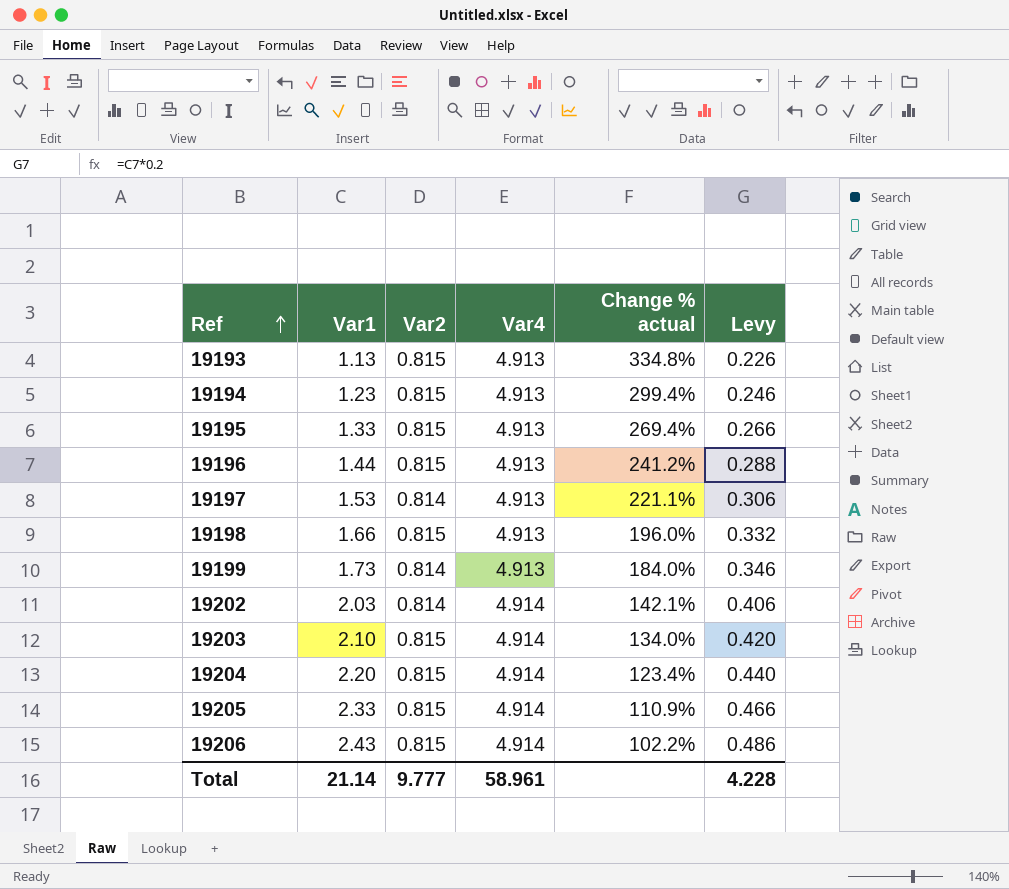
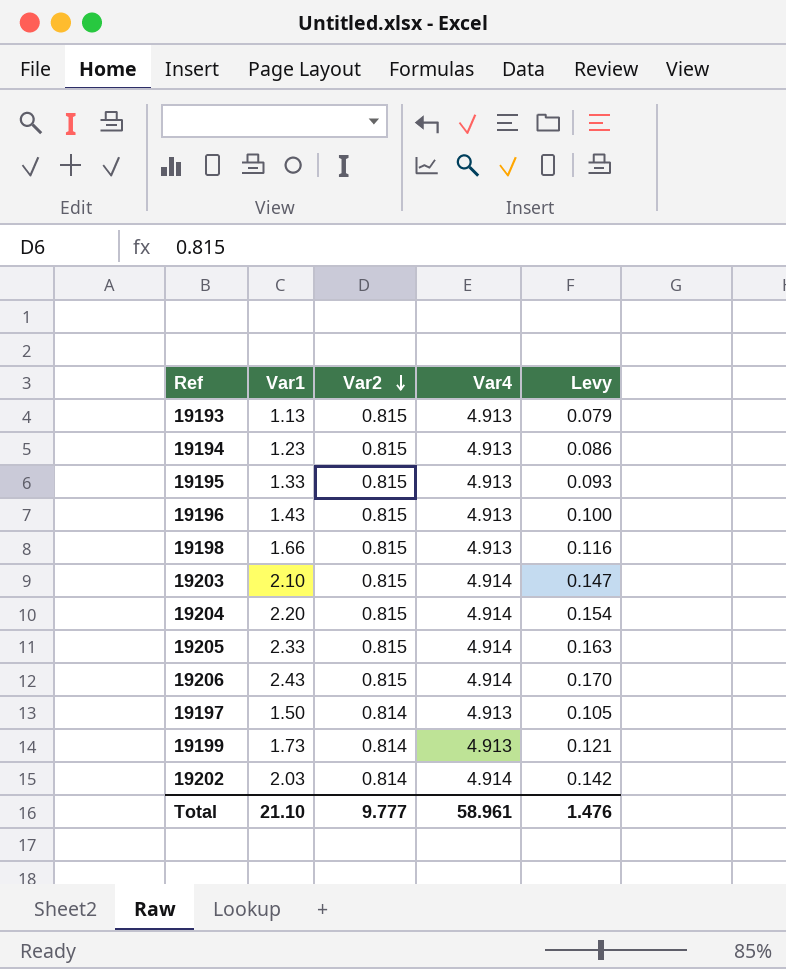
row order: Ref ascending -> Var2 descending
column Change % actual | formula: ([Var4] - [Var1]) / [Var1] -> none
column Levy | formula: [Var1] * 0.2 -> [Var1] * 0.07
19196 | Var1: 1.44 -> 1.43
19197 | Var1: 1.53 -> 1.50
Total | Var1: 21.14 -> 21.10
Total | Levy: 4.228 -> 1.476

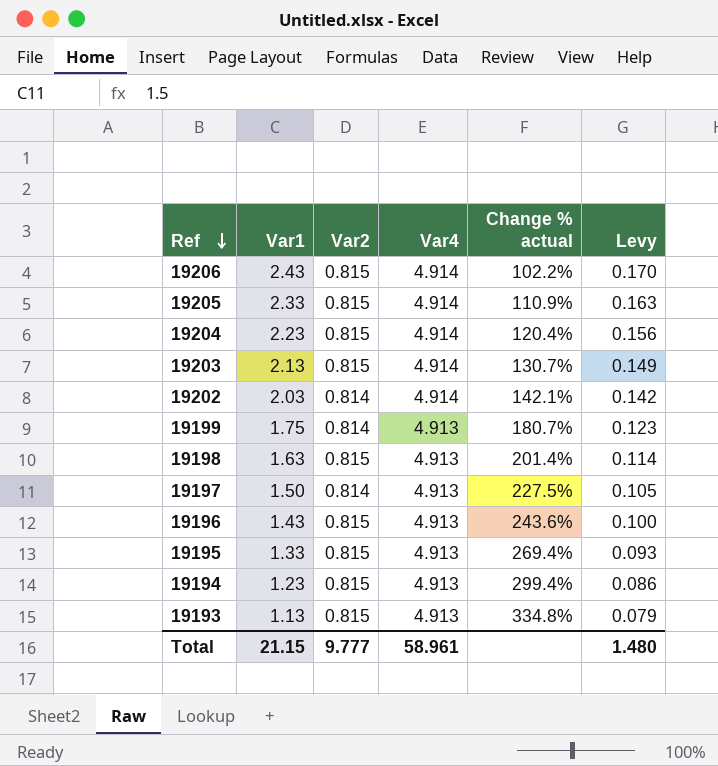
row order: Var2 descending -> Ref descending
column Change % actual | formula: none -> ([Var4] - [Var1]) / [Var1]
19204 | Var1: 2.20 -> 2.23
19204 | Levy: 0.154 -> 0.156
19203 | Var1: 2.10 -> 2.13
19203 | Levy: 0.147 -> 0.149
19199 | Var1: 1.73 -> 1.75
19199 | Levy: 0.121 -> 0.123
19198 | Var1: 1.66 -> 1.63
19198 | Levy: 0.116 -> 0.114
Total | Var1: 21.10 -> 21.15
Total | Levy: 1.476 -> 1.480

